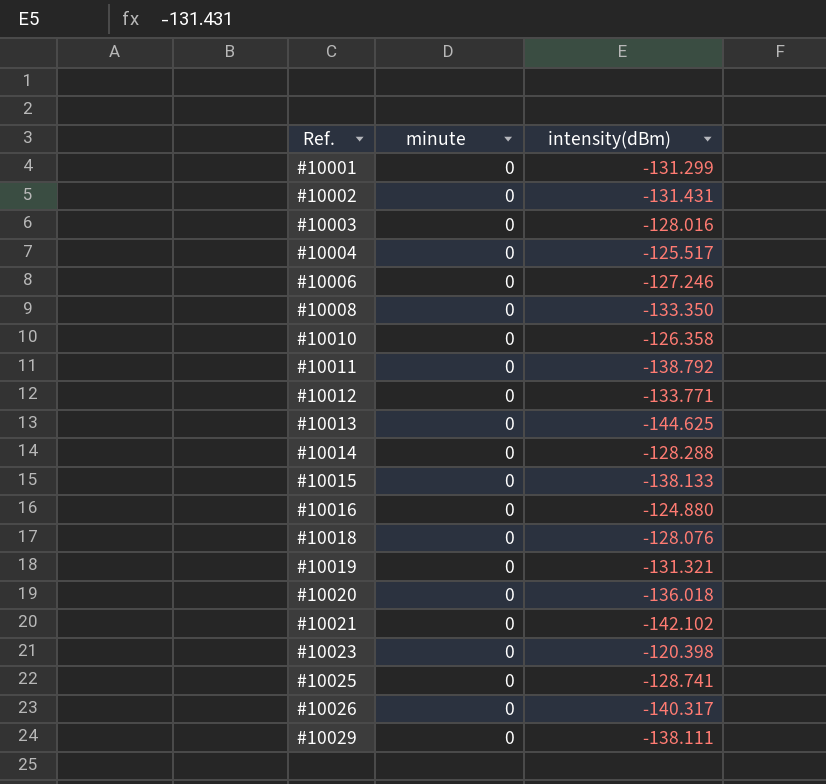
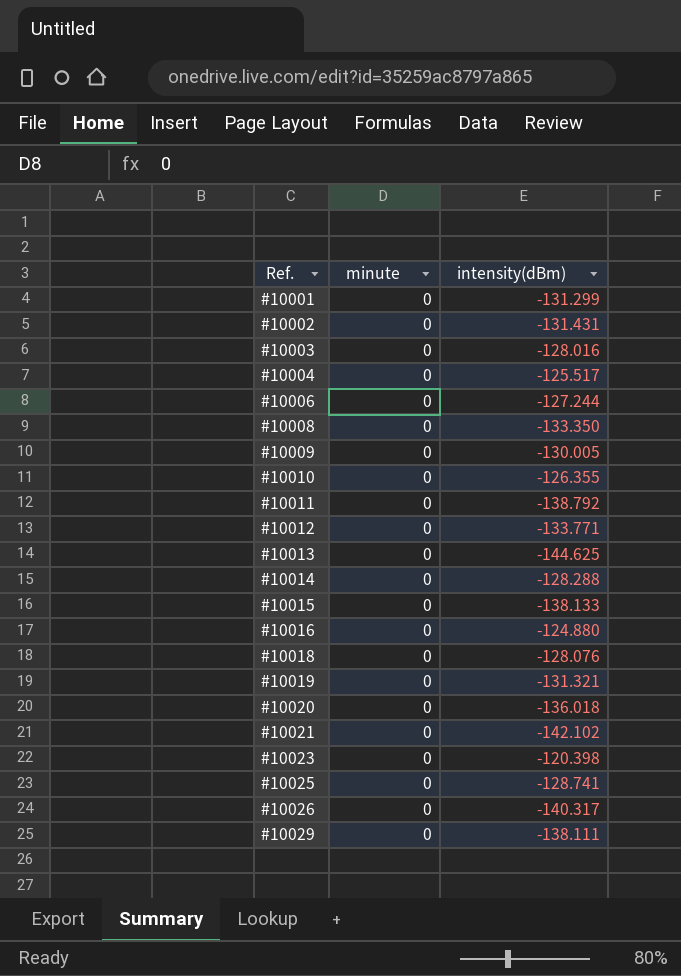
#10006 | intensity(dBm): -127.246 -> -127.244
row #10009: none -> 0 | -130.005
#10010 | intensity(dBm): -126.358 -> -126.355

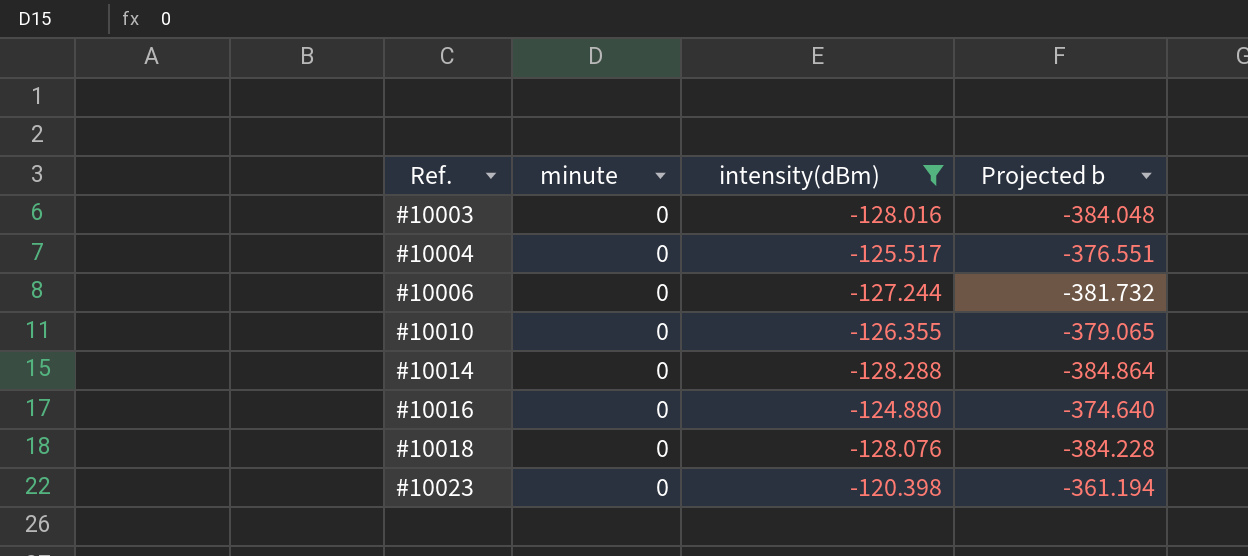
filter: none -> intensity(dBm) >= -128.288
column Projected b | formula: none -> [intensity(dBm)] * 3

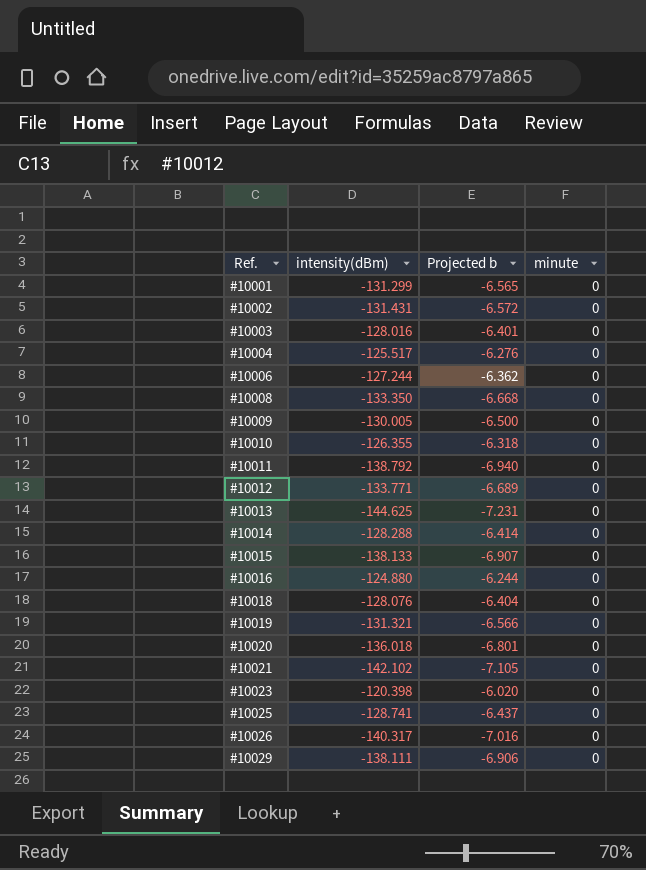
filter: intensity(dBm) >= -128.288 -> none
column Projected b | formula: [intensity(dBm)] * 3 -> [intensity(dBm)] * 0.05
column minute | position: 2 -> 4

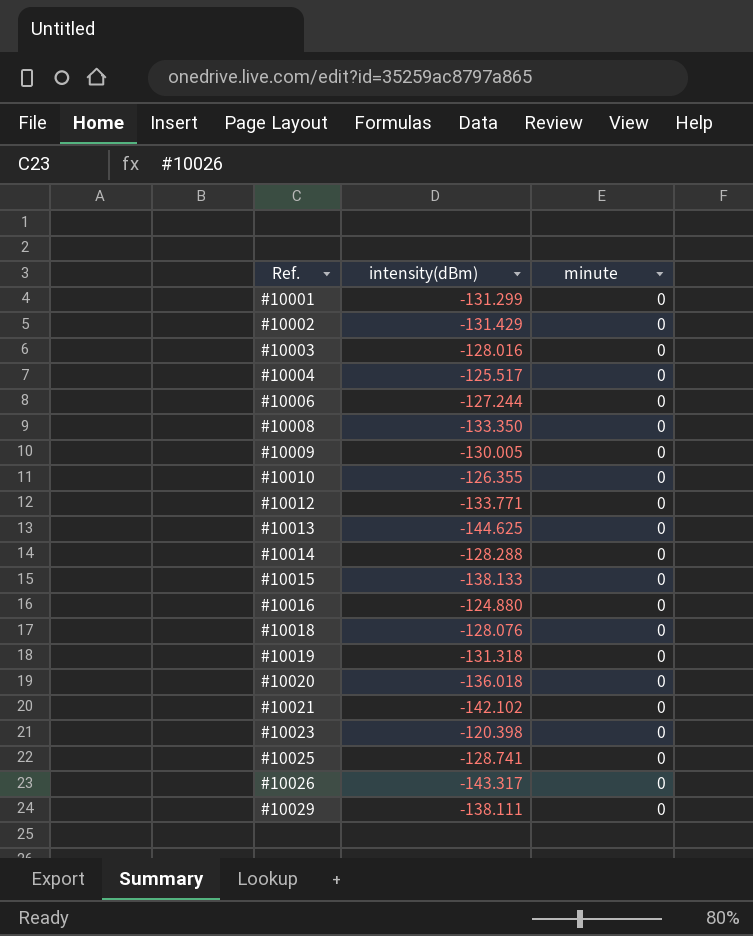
column Projected b | formula: [intensity(dBm)] * 0.05 -> none
row #10011: -138.792 | -6.940 | 0 -> none
#10002 | intensity(dBm): -131.431 -> -131.429
#10019 | intensity(dBm): -131.321 -> -131.318
#10026 | intensity(dBm): -140.317 -> -143.317

